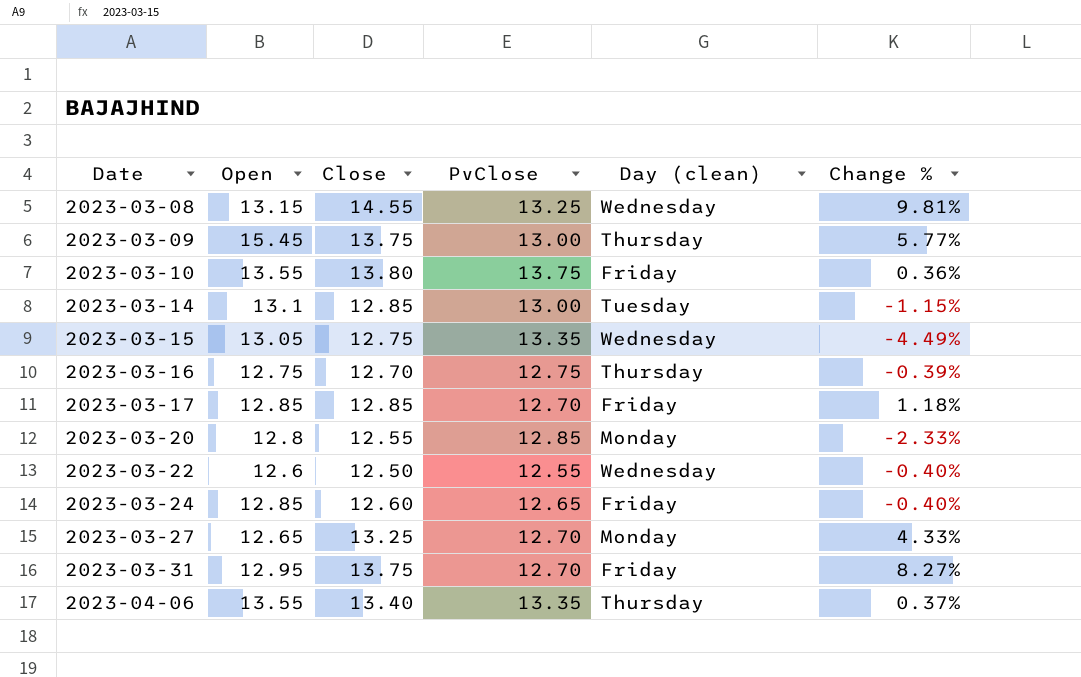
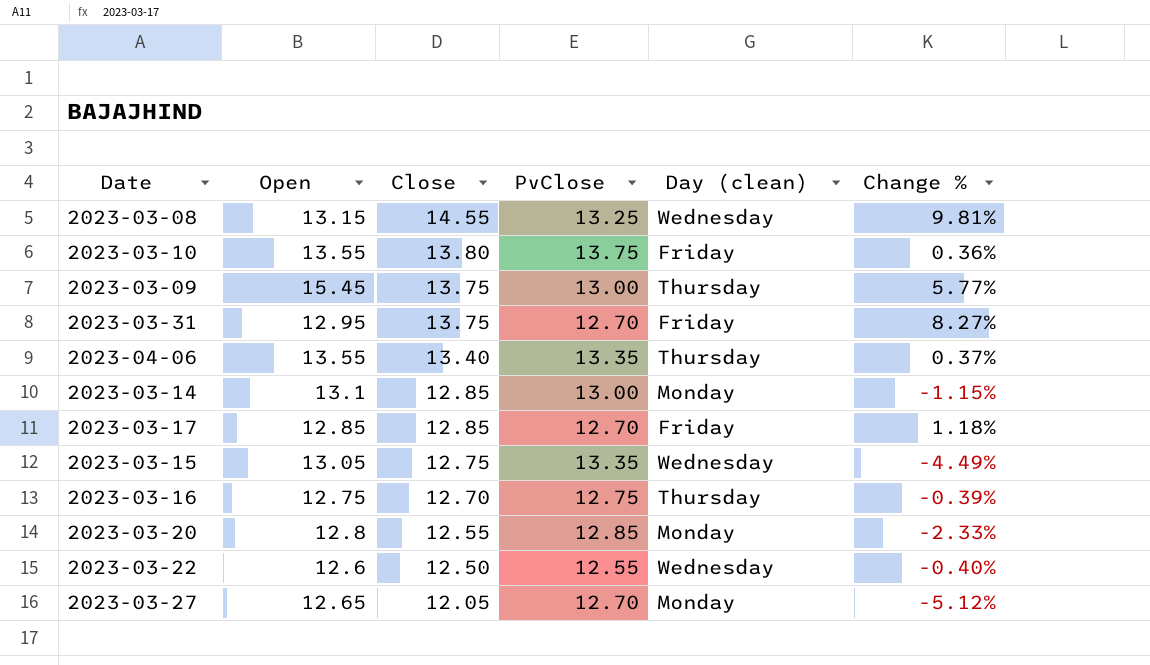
row order: Date ascending -> Close descending
row 2023-03-24: 12.85 | 12.60 | 12.65 | Friday | -0.40% -> none
2023-03-14 | Day (clean): Tuesday -> Monday
2023-03-27 | Close: 13.25 -> 12.05
2023-03-27 | Change %: 4.33% -> -5.12%

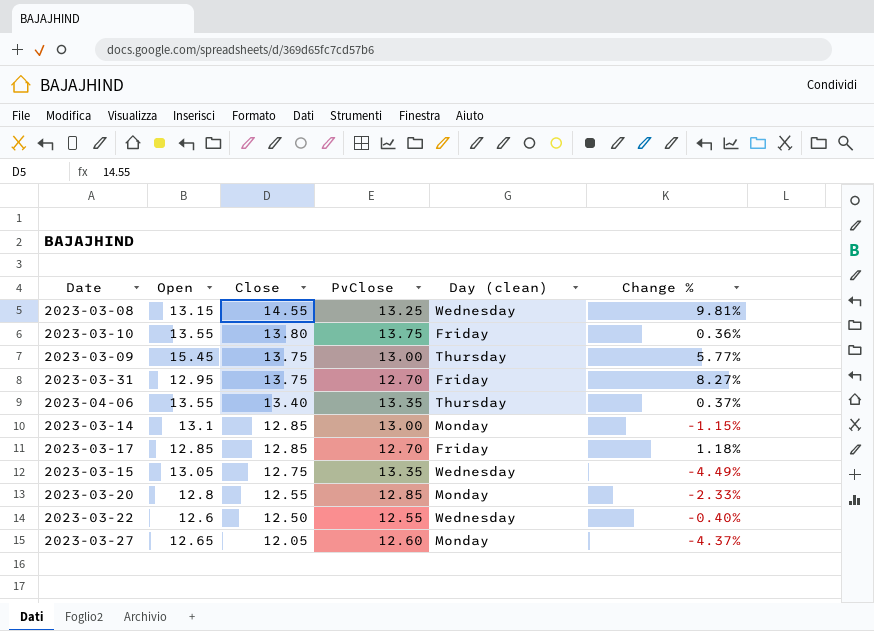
row 2023-03-16: 12.75 | 12.70 | 12.75 | Thursday | -0.39% -> none
2023-03-27 | PvClose: 12.70 -> 12.60
2023-03-27 | Change %: -5.12% -> -4.37%

